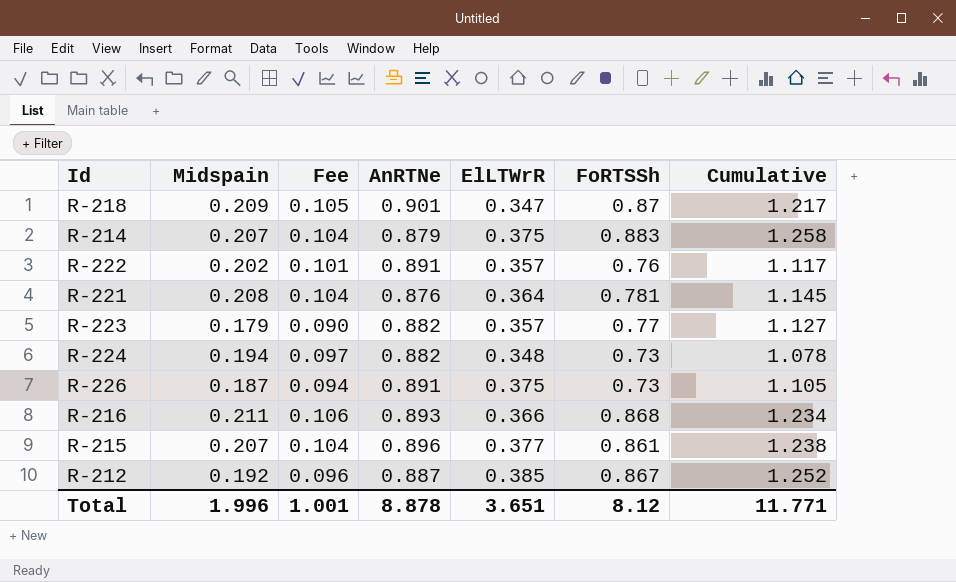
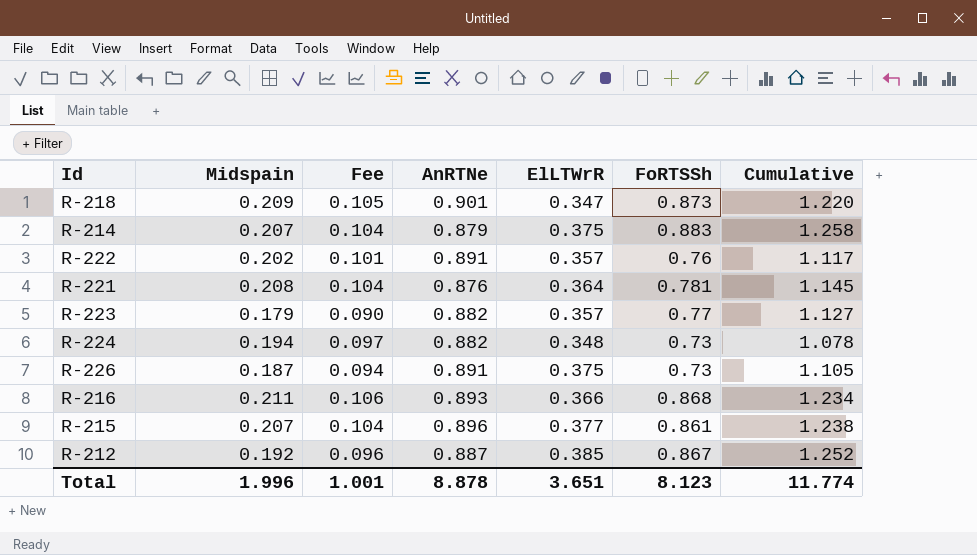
R-218 | FoRTSSh: 0.87 -> 0.873
R-218 | Cumulative: 1.217 -> 1.220
Total | FoRTSSh: 8.12 -> 8.123
Total | Cumulative: 11.771 -> 11.774

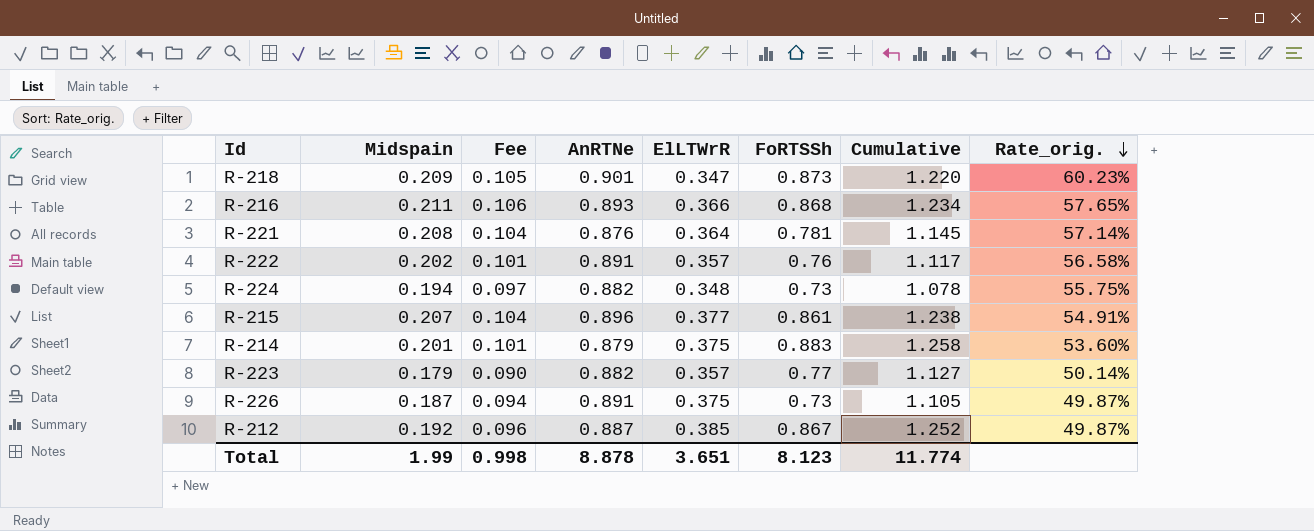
row order: none -> Rate_orig. descending
column Rate_orig. | formula: none -> [Midspain] / [ElLTWrR]
R-214 | Midspain: 0.207 -> 0.201
R-214 | Fee: 0.104 -> 0.101
Total | Midspain: 1.996 -> 1.99
Total | Fee: 1.001 -> 0.998

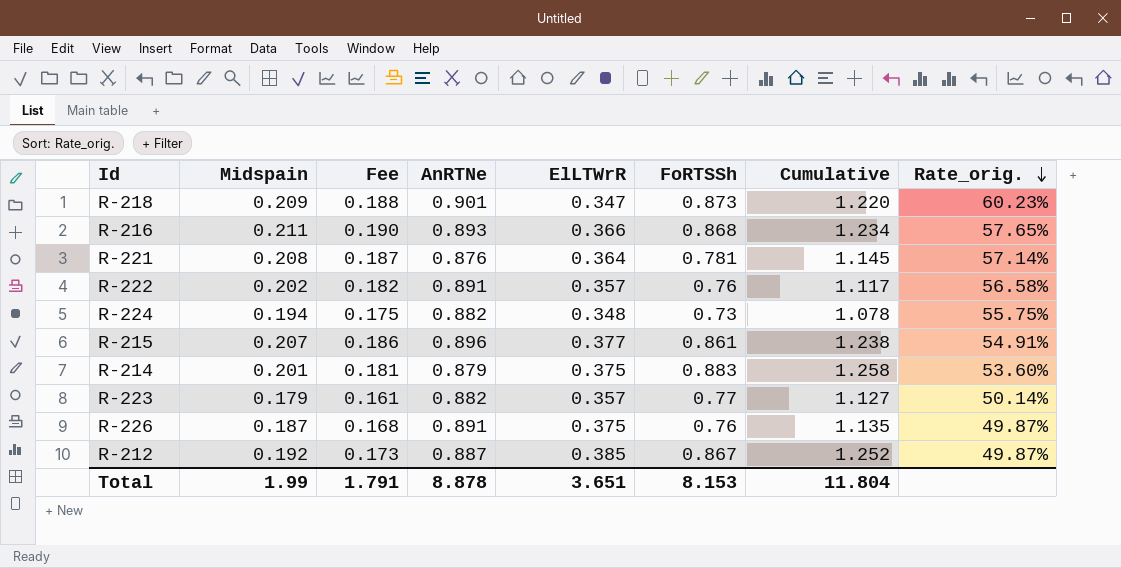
column Fee | formula: [Midspain] * 0.5 -> [Midspain] * 0.9
R-226 | FoRTSSh: 0.73 -> 0.76
R-226 | Cumulative: 1.105 -> 1.135
Total | Fee: 0.998 -> 1.791
Total | FoRTSSh: 8.123 -> 8.153
Total | Cumulative: 11.774 -> 11.804

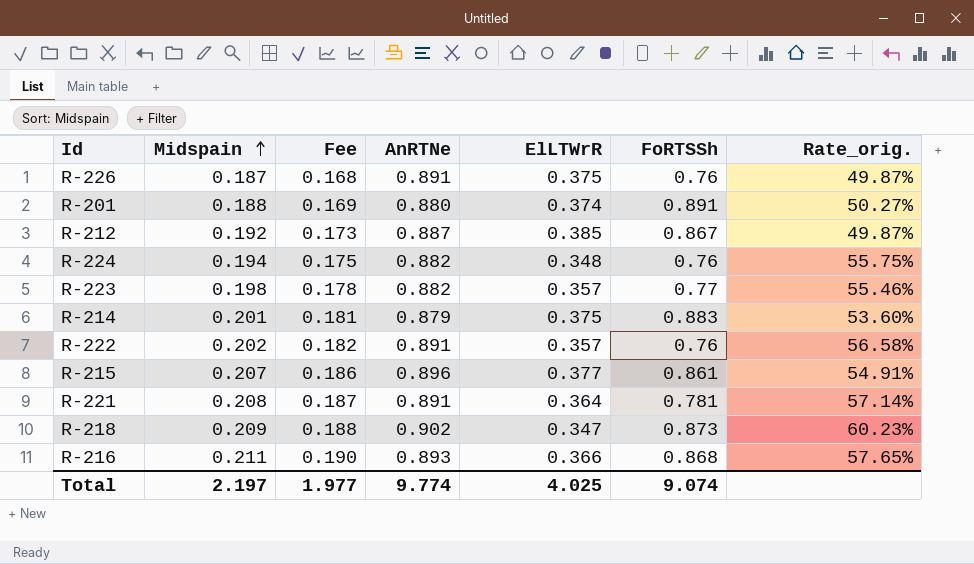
row order: Rate_orig. descending -> Midspain ascending
column Cumulative | formula: [ElLTWrR] + [FoRTSSh] -> none
row R-201: none -> 0.188 | 0.169 | 0.880 | 0.374 | 0.891 | 50.27%
R-224 | FoRTSSh: 0.73 -> 0.76
R-223 | Midspain: 0.179 -> 0.198
R-223 | Fee: 0.161 -> 0.178
R-223 | Rate_orig.: 50.14% -> 55.46%
R-221 | AnRTNe: 0.876 -> 0.891
R-218 | AnRTNe: 0.901 -> 0.902
Total | Midspain: 1.99 -> 2.197
Total | Fee: 1.791 -> 1.977
Total | AnRTNe: 8.878 -> 9.774
Total | ElLTWrR: 3.651 -> 4.025
Total | FoRTSSh: 8.153 -> 9.074

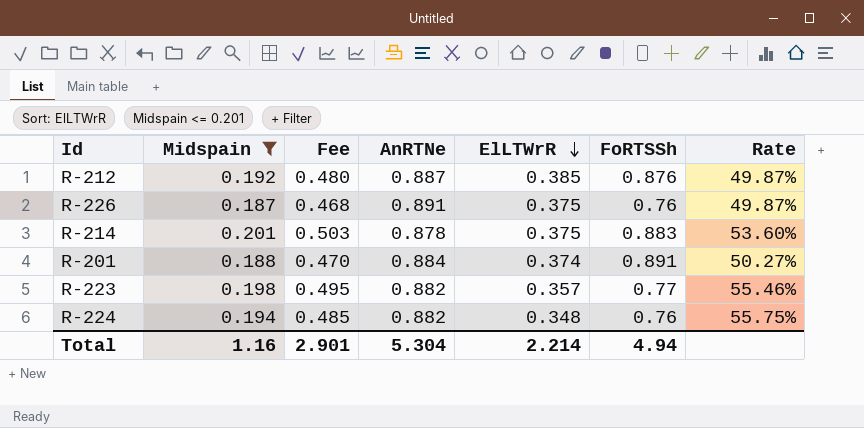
filter: none -> Midspain <= 0.201
row order: Midspain ascending -> ElLTWrR descending
column Fee | formula: [Midspain] * 0.9 -> [Midspain] * 2.5
column name: Rate_orig. -> Rate
R-212 | FoRTSSh: 0.867 -> 0.876
R-214 | AnRTNe: 0.879 -> 0.878
R-201 | AnRTNe: 0.880 -> 0.884
Total | Midspain: 2.197 -> 1.16
Total | Fee: 1.977 -> 2.901
Total | AnRTNe: 9.774 -> 5.304
Total | ElLTWrR: 4.025 -> 2.214
Total | FoRTSSh: 9.074 -> 4.94

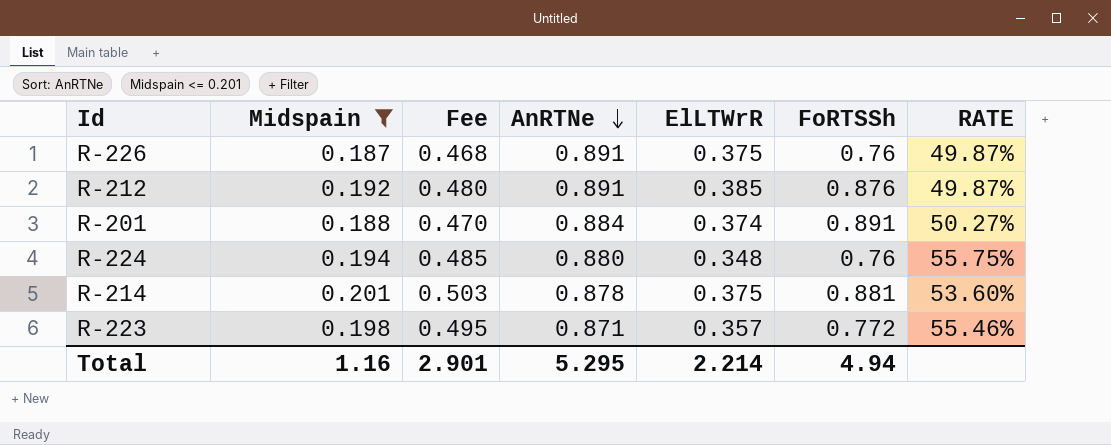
row order: ElLTWrR descending -> AnRTNe descending
column name: Rate -> RATE
R-212 | AnRTNe: 0.887 -> 0.891
R-224 | AnRTNe: 0.882 -> 0.880
R-214 | FoRTSSh: 0.883 -> 0.881
R-223 | AnRTNe: 0.882 -> 0.871
R-223 | FoRTSSh: 0.77 -> 0.772
Total | AnRTNe: 5.304 -> 5.295

